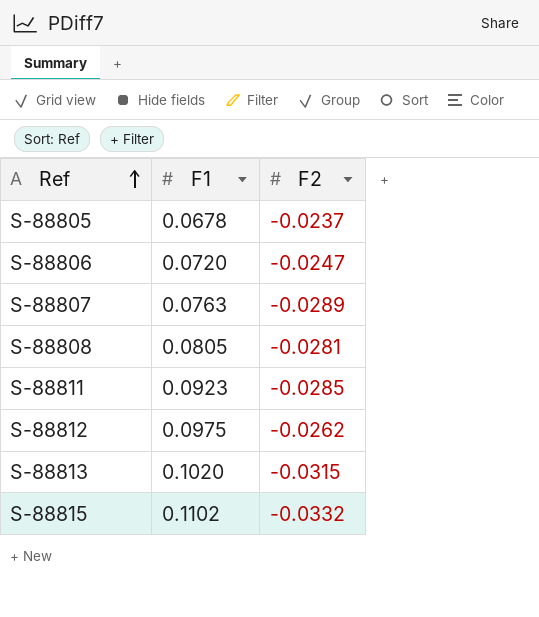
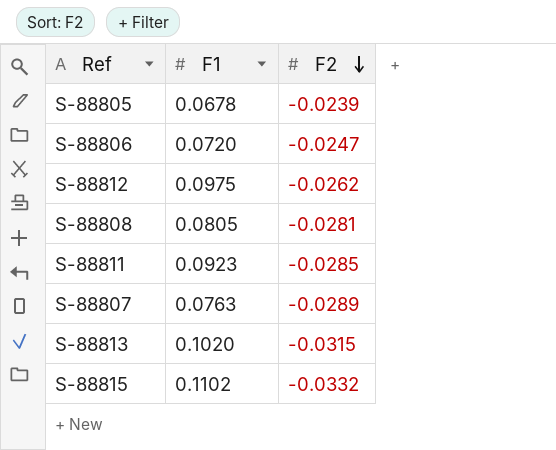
row order: Ref ascending -> F2 descending
S-88805 | F2: -0.0237 -> -0.0239

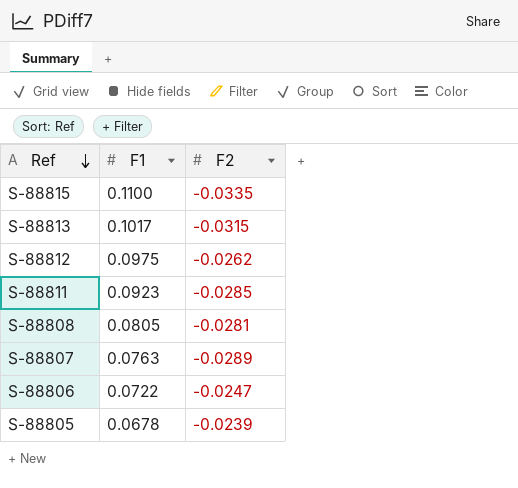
row order: F2 descending -> Ref descending
S-88815 | F1: 0.1102 -> 0.1100
S-88815 | F2: -0.0332 -> -0.0335
S-88813 | F1: 0.1020 -> 0.1017
S-88806 | F1: 0.0720 -> 0.0722

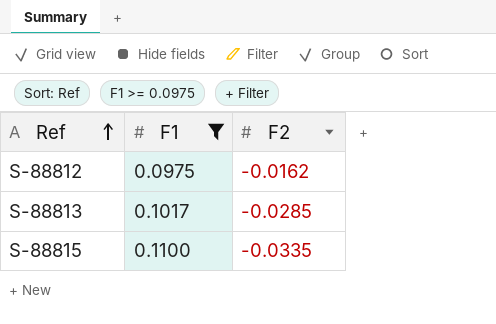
filter: none -> F1 >= 0.0975
row order: Ref descending -> Ref ascending
S-88812 | F2: -0.0262 -> -0.0162
S-88813 | F2: -0.0315 -> -0.0285

